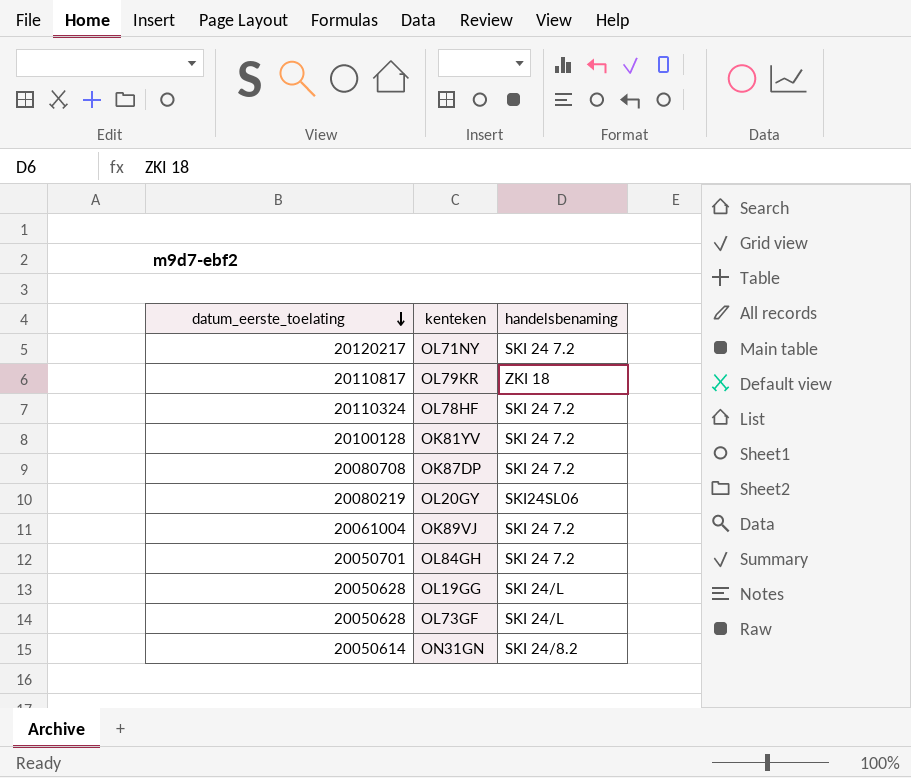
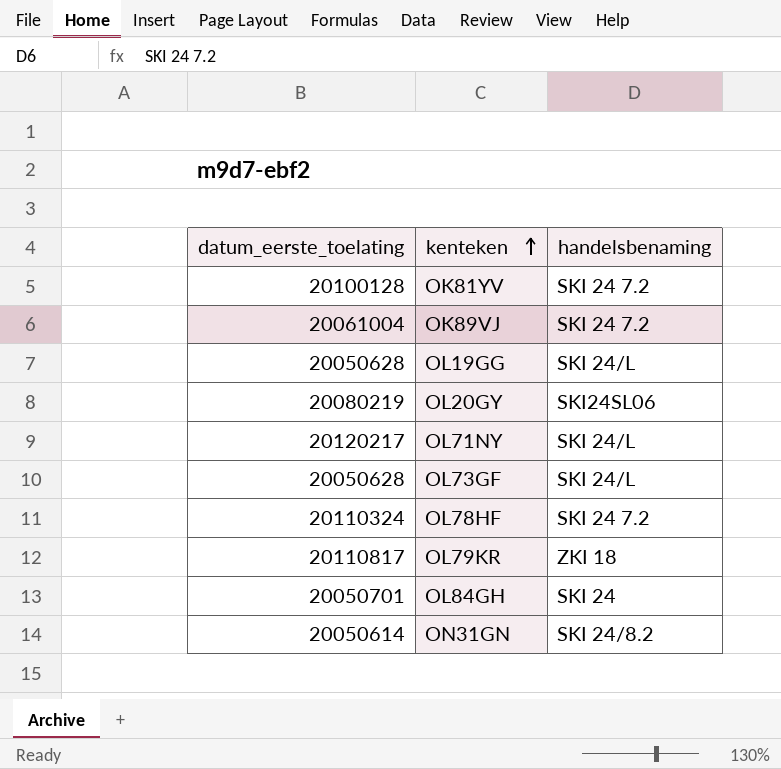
row order: datum_eerste_toelating descending -> kenteken ascending
row OK87DP: 20080708 | SKI 24 7.2 -> none
OL71NY | handelsbenaming: SKI 24 7.2 -> SKI 24/L
OL84GH | handelsbenaming: SKI 24 7.2 -> SKI 24

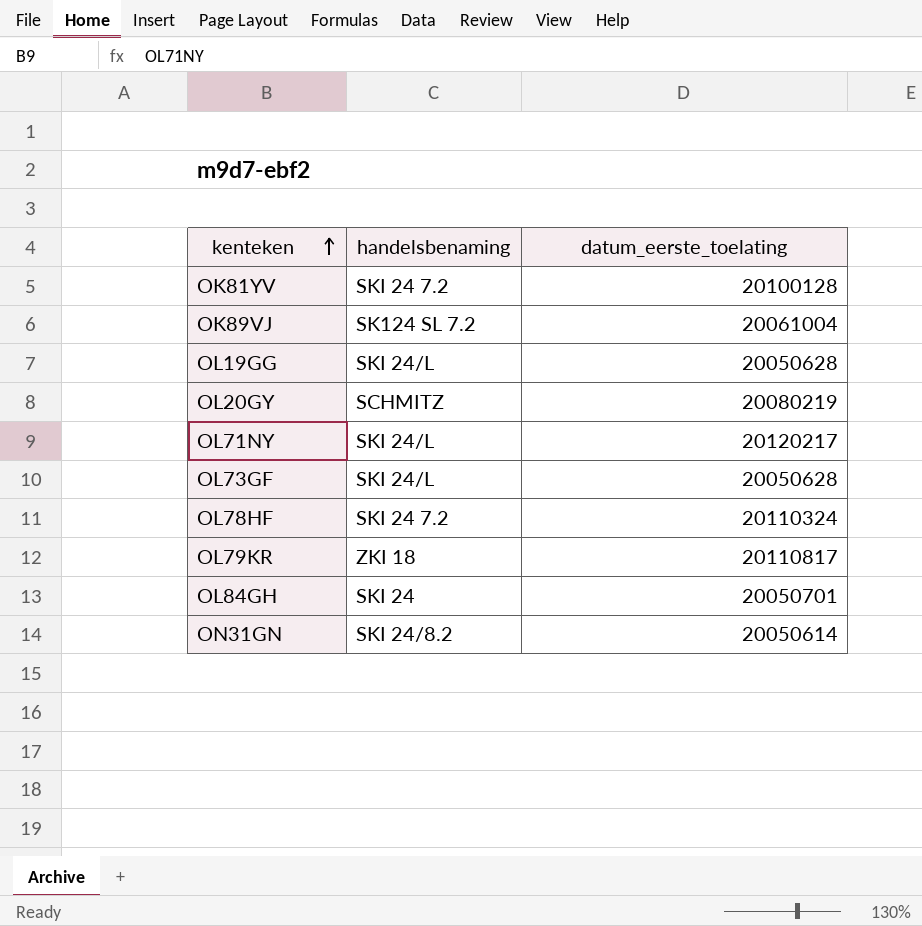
column datum_eerste_toelating | position: 1 -> 3
OK89VJ | handelsbenaming: SKI 24 7.2 -> SK124 SL 7.2
OL20GY | handelsbenaming: SKI24SL06 -> SCHMITZ

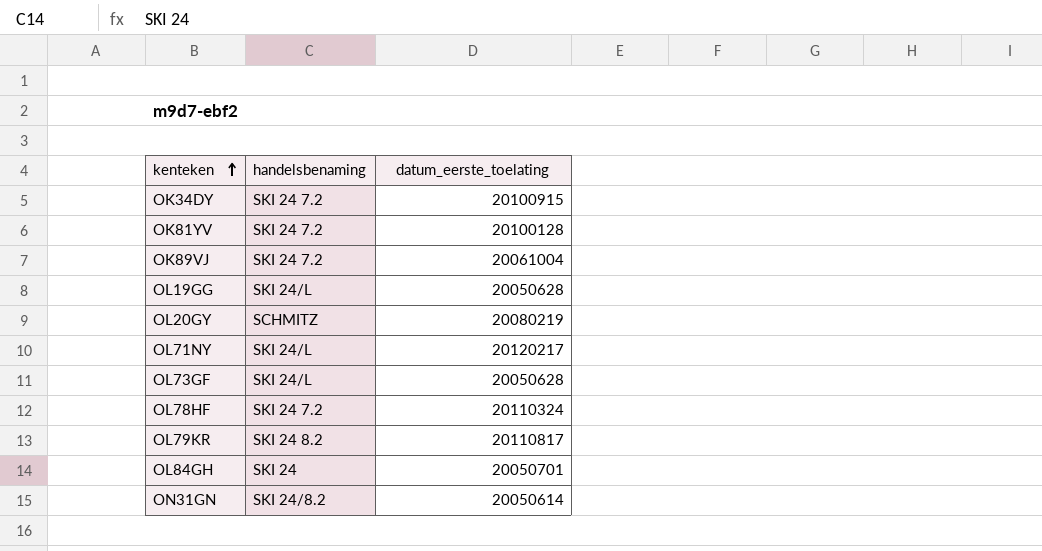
row OK34DY: none -> SKI 24 7.2 | 20100915
OK89VJ | handelsbenaming: SK124 SL 7.2 -> SKI 24 7.2
OL79KR | handelsbenaming: ZKI 18 -> SKI 24 8.2

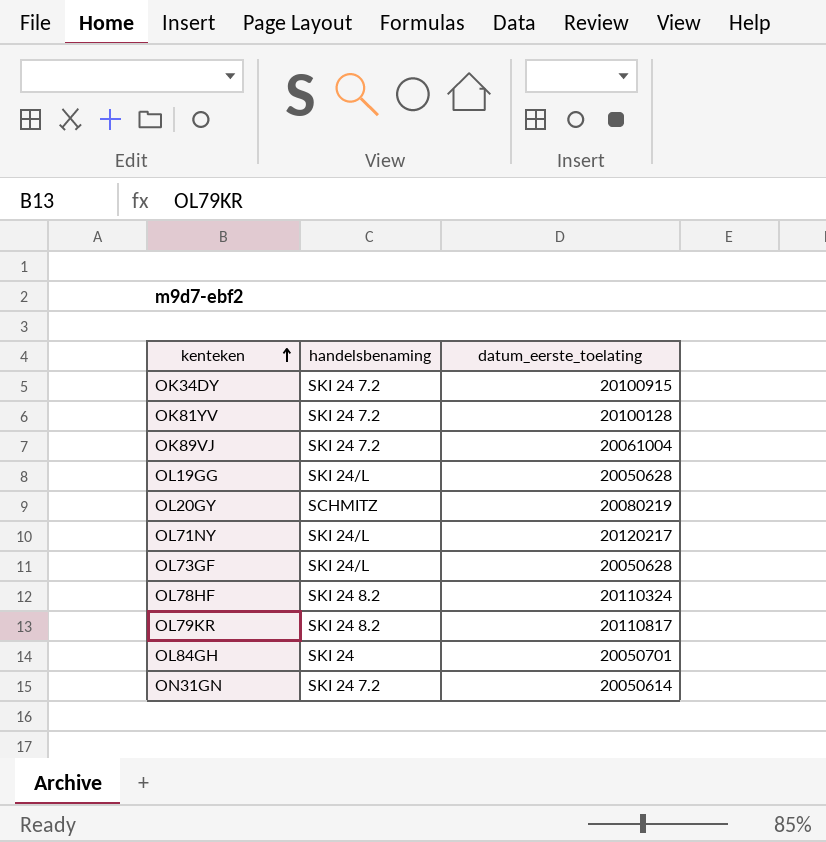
OL78HF | handelsbenaming: SKI 24 7.2 -> SKI 24 8.2
ON31GN | handelsbenaming: SKI 24/8.2 -> SKI 24 7.2

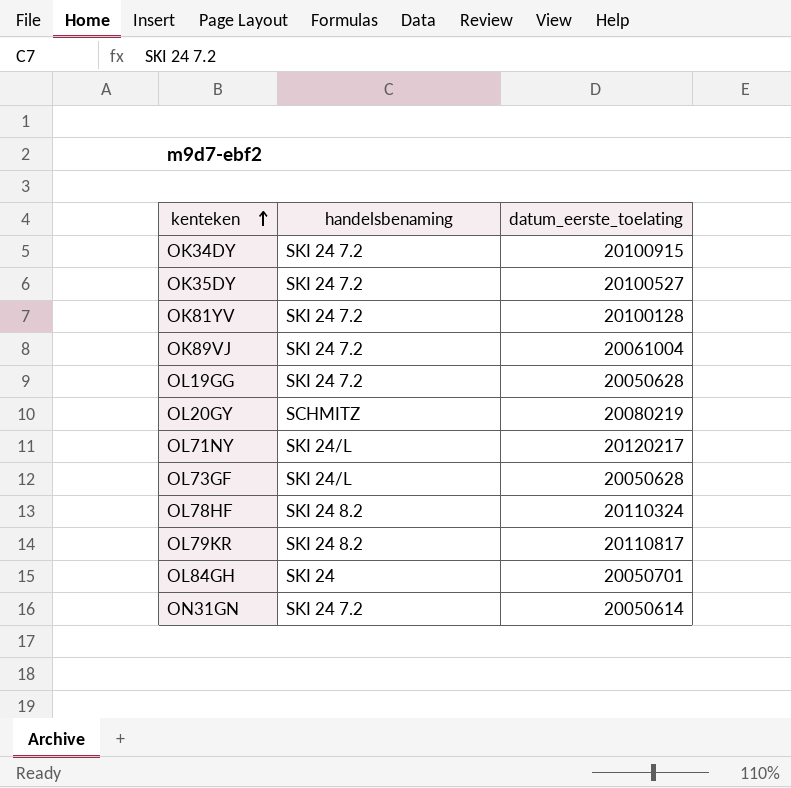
row OK35DY: none -> SKI 24 7.2 | 20100527
OL19GG | handelsbenaming: SKI 24/L -> SKI 24 7.2

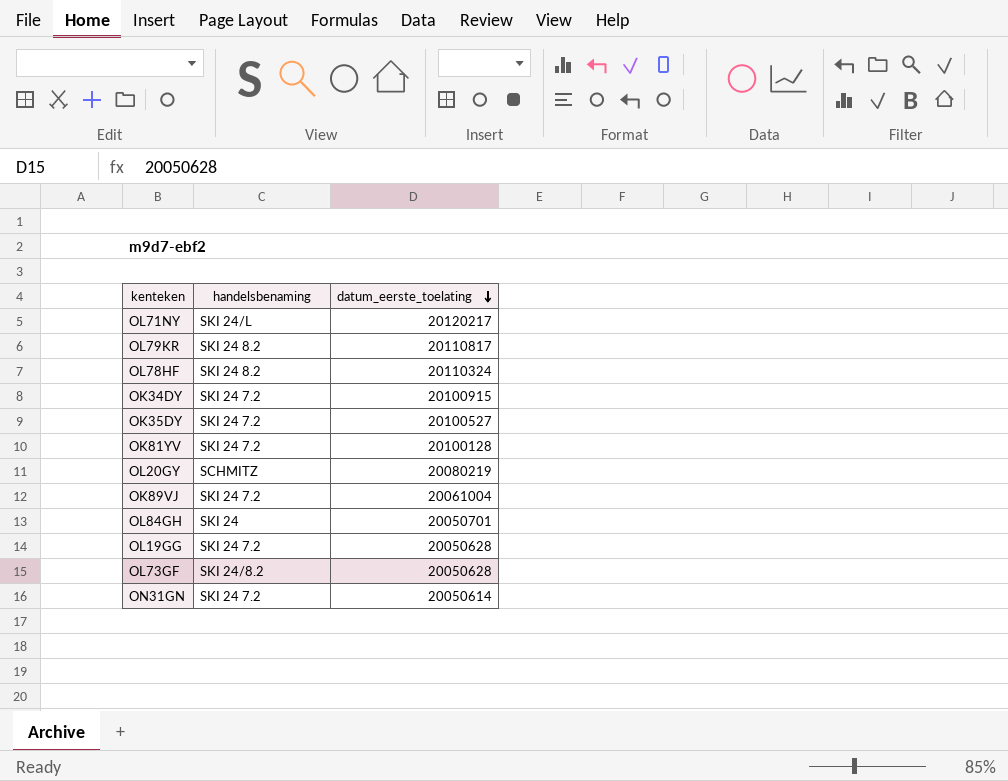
row order: kenteken ascending -> datum_eerste_toelating descending
OL73GF | handelsbenaming: SKI 24/L -> SKI 24/8.2

